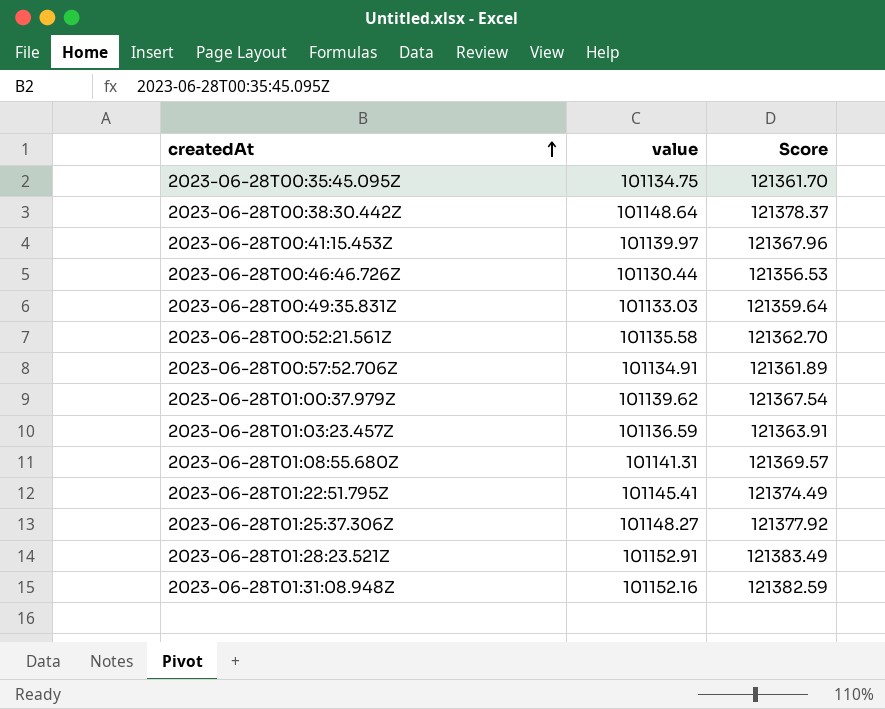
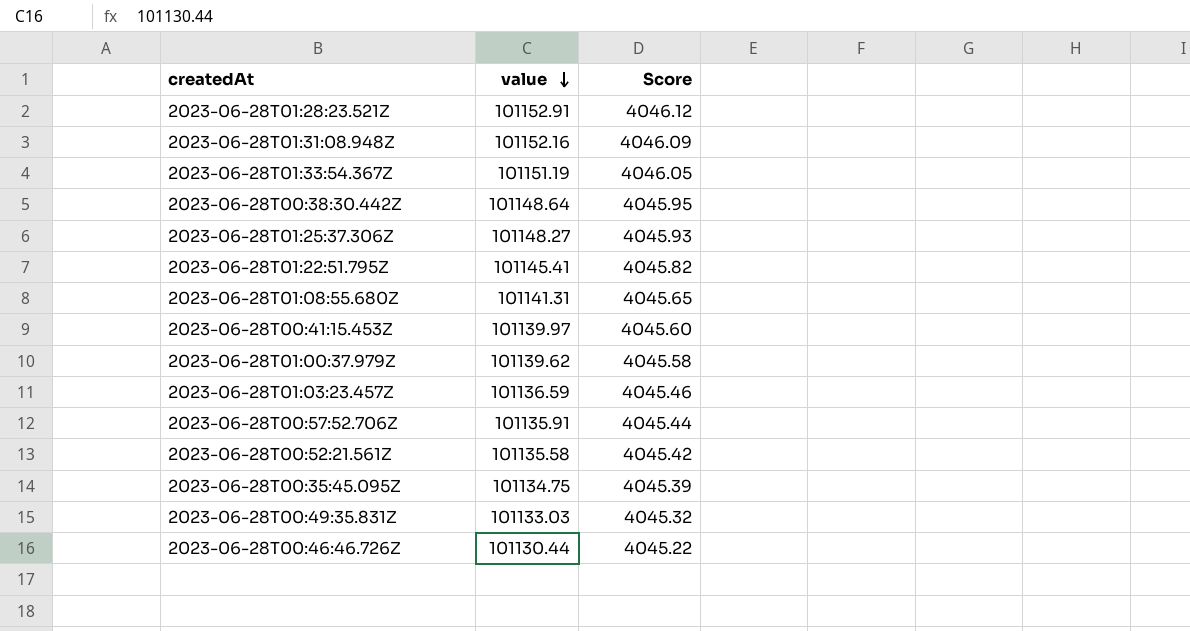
row order: createdAt ascending -> value descending
column Score | formula: [value] * 1.2 -> [value] * 0.04
row 2023-06-28T01:33:54.367Z: none -> 101151.19 | 4046.05
2023-06-28T00:57:52.706Z | value: 101134.91 -> 101135.91

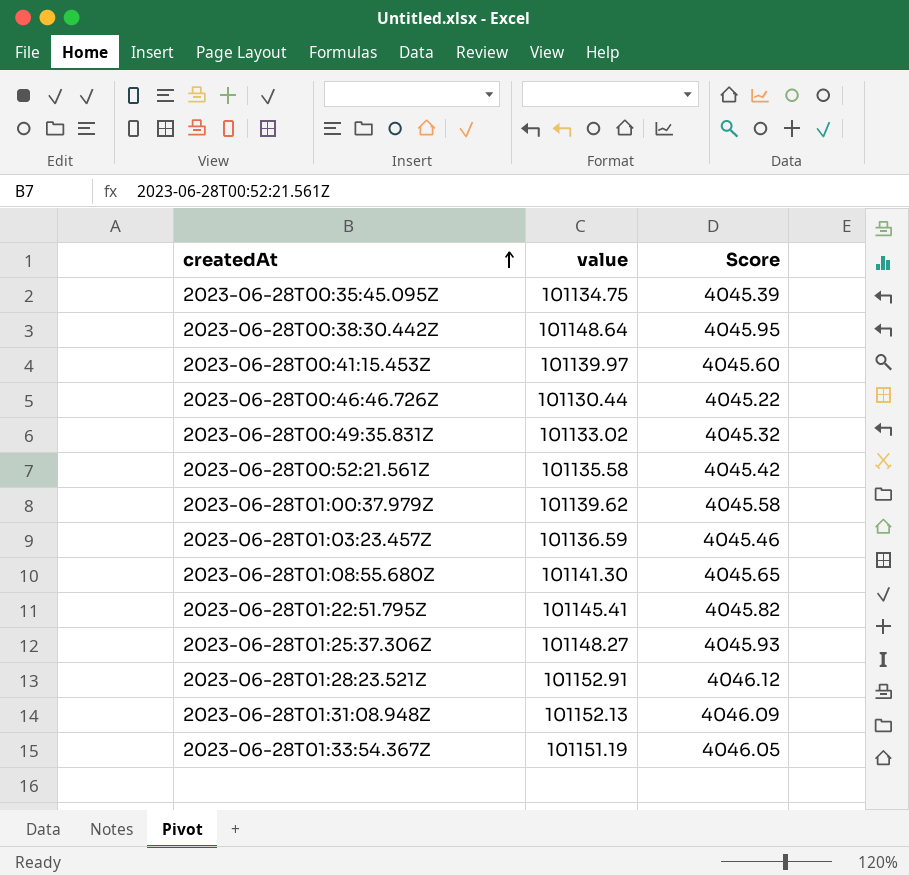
row order: value descending -> createdAt ascending
row 2023-06-28T00:57:52.706Z: 101135.91 | 4045.44 -> none
2023-06-28T00:49:35.831Z | value: 101133.03 -> 101133.02
2023-06-28T01:08:55.680Z | value: 101141.31 -> 101141.30
2023-06-28T01:31:08.948Z | value: 101152.16 -> 101152.13

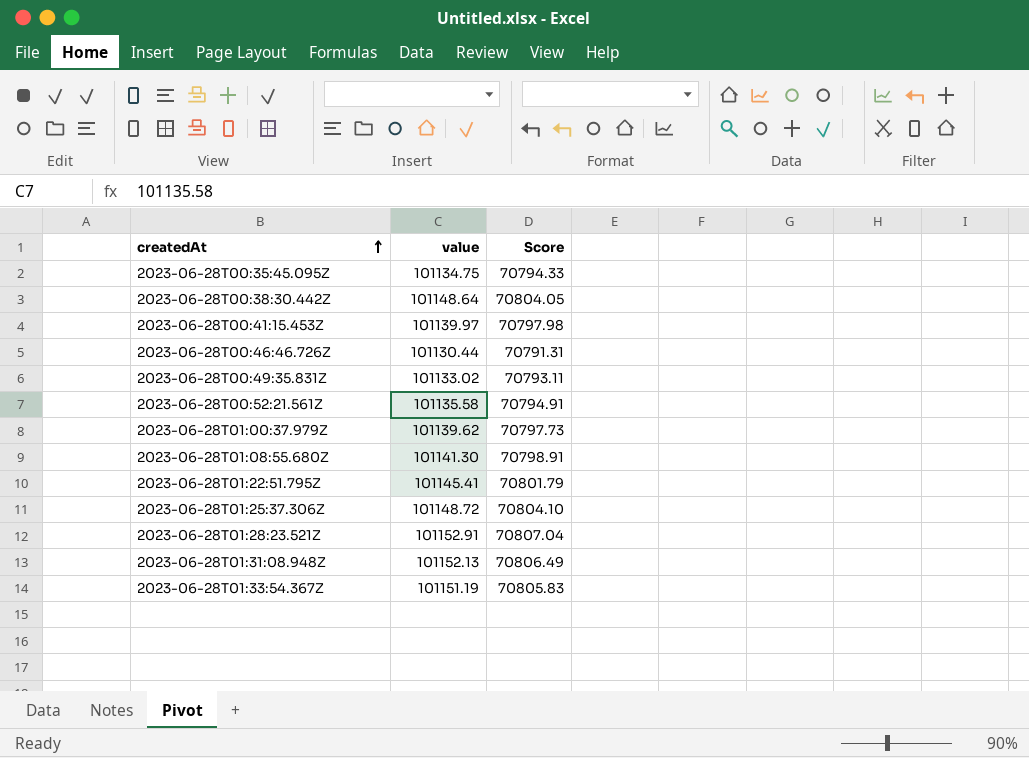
column Score | formula: [value] * 0.04 -> [value] * 0.7
row 2023-06-28T01:03:23.457Z: 101136.59 | 4045.46 -> none
2023-06-28T01:25:37.306Z | value: 101148.27 -> 101148.72

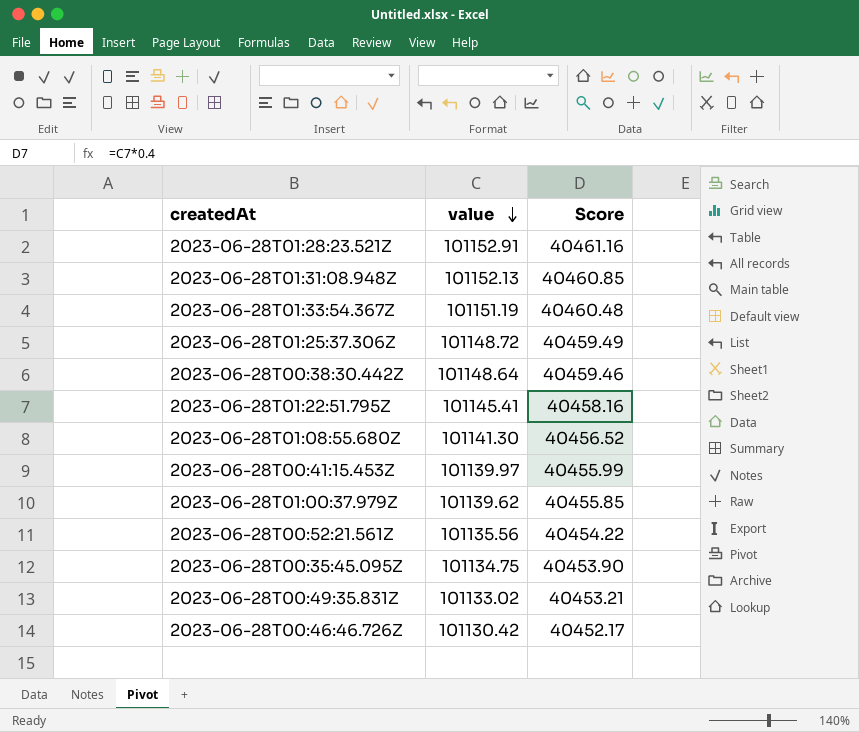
row order: createdAt ascending -> value descending
column Score | formula: [value] * 0.7 -> [value] * 0.4
2023-06-28T00:52:21.561Z | value: 101135.58 -> 101135.56
2023-06-28T00:46:46.726Z | value: 101130.44 -> 101130.42

